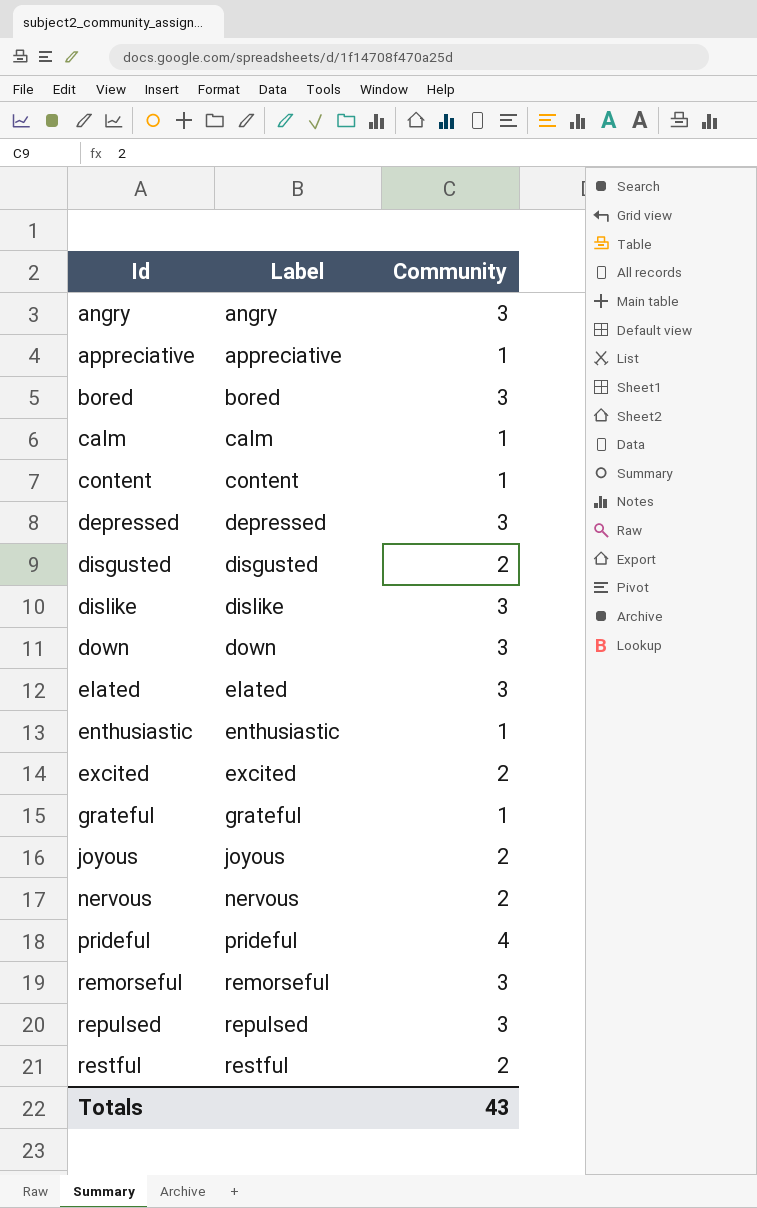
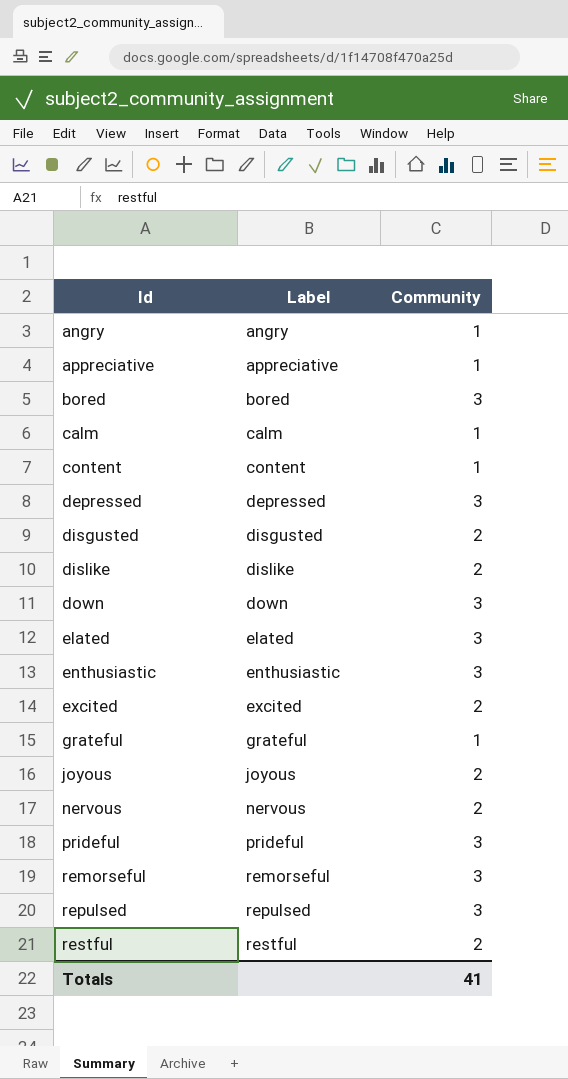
angry | Community: 3 -> 1
dislike | Community: 3 -> 2
enthusiastic | Community: 1 -> 3
prideful | Community: 4 -> 3
Totals | Community: 43 -> 41

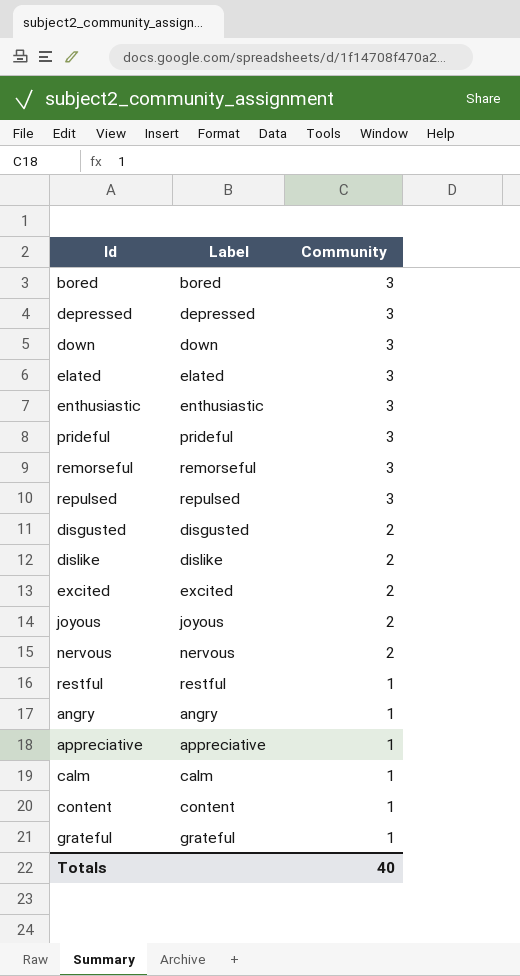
row order: Id ascending -> Community descending
restful | Community: 2 -> 1
Totals | Community: 41 -> 40

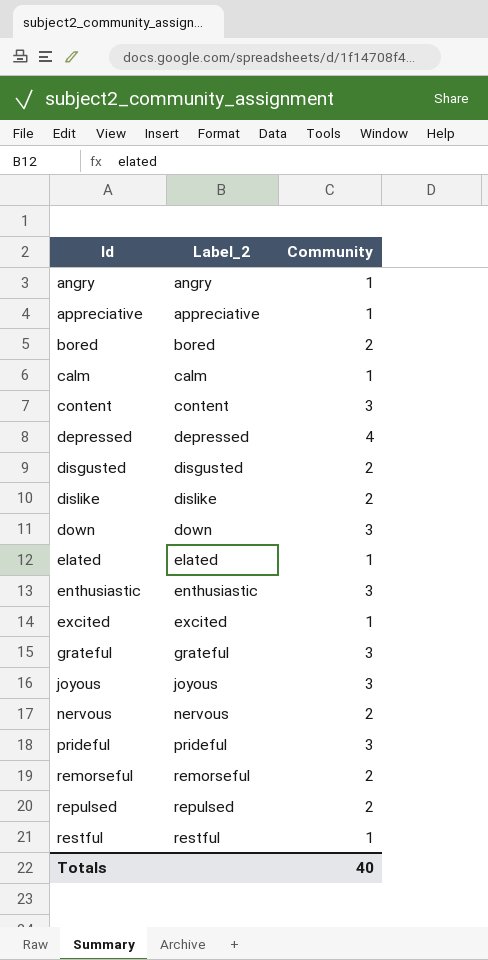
row order: Community descending -> Id ascending
column name: Label -> Label_2
bored | Community: 3 -> 2
content | Community: 1 -> 3
depressed | Community: 3 -> 4
elated | Community: 3 -> 1
excited | Community: 2 -> 1
grateful | Community: 1 -> 3
joyous | Community: 2 -> 3
remorseful | Community: 3 -> 2
repulsed | Community: 3 -> 2

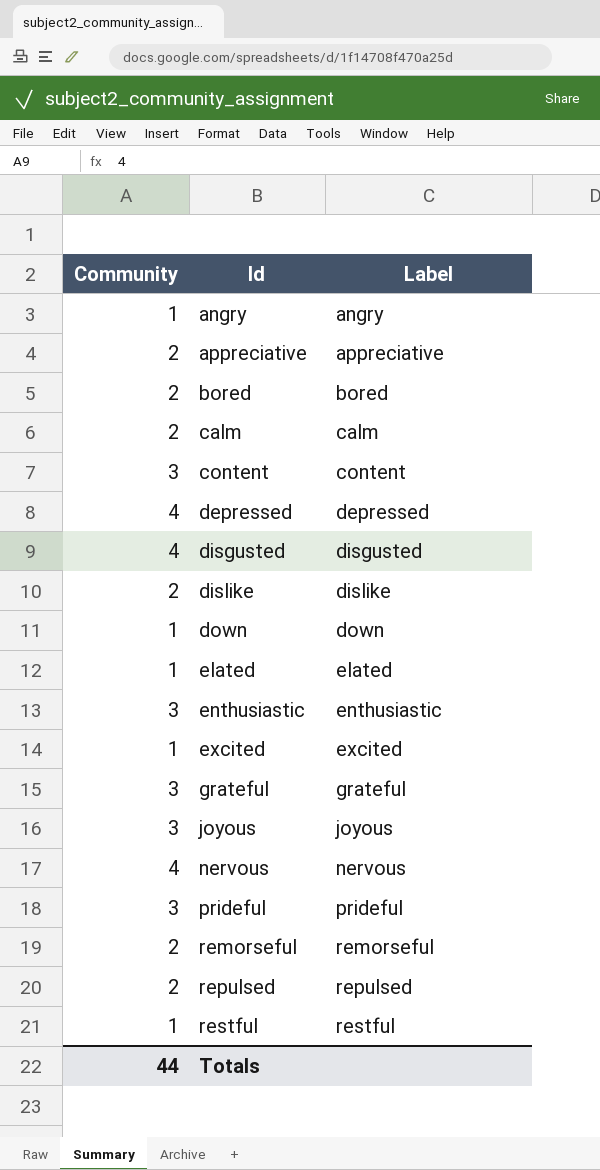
column Community | position: 3 -> 1
column name: Label_2 -> Label
appreciative | Community: 1 -> 2
calm | Community: 1 -> 2
disgusted | Community: 2 -> 4
down | Community: 3 -> 1
nervous | Community: 2 -> 4
Totals | Community: 40 -> 44

